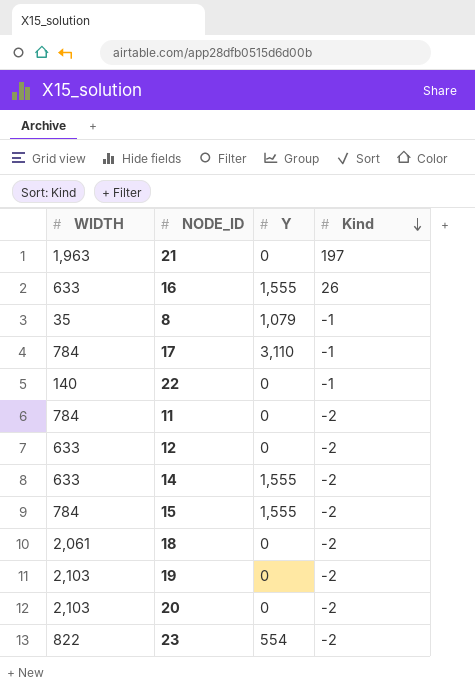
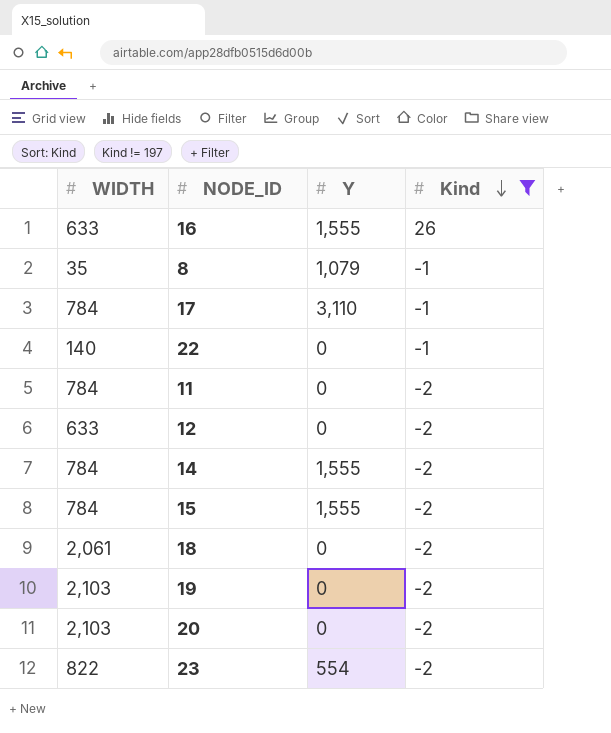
filter: none -> Kind != 197
14 | WIDTH: 633 -> 784

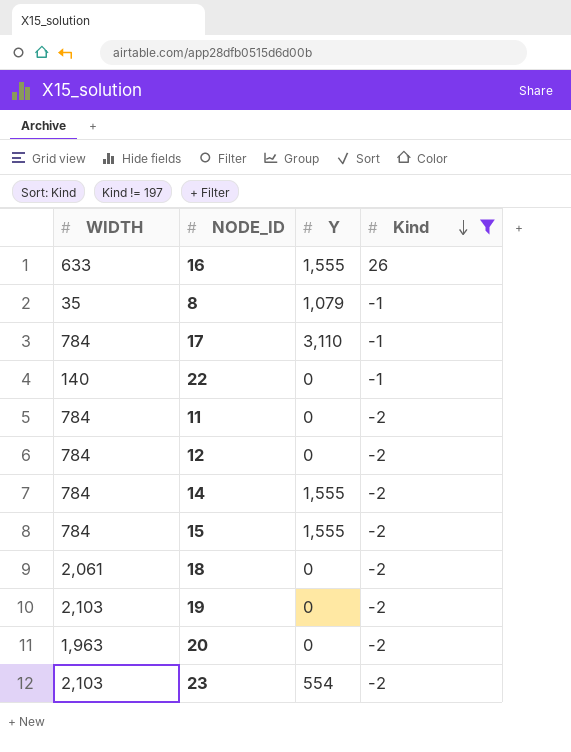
12 | WIDTH: 633 -> 784
20 | WIDTH: 2,103 -> 1,963
23 | WIDTH: 822 -> 2,103

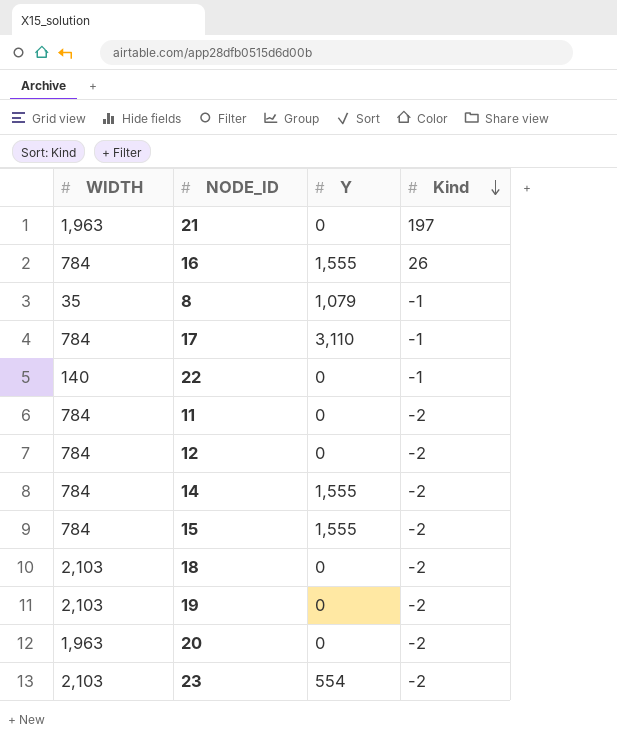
filter: Kind != 197 -> none
16 | WIDTH: 633 -> 784
18 | WIDTH: 2,061 -> 2,103

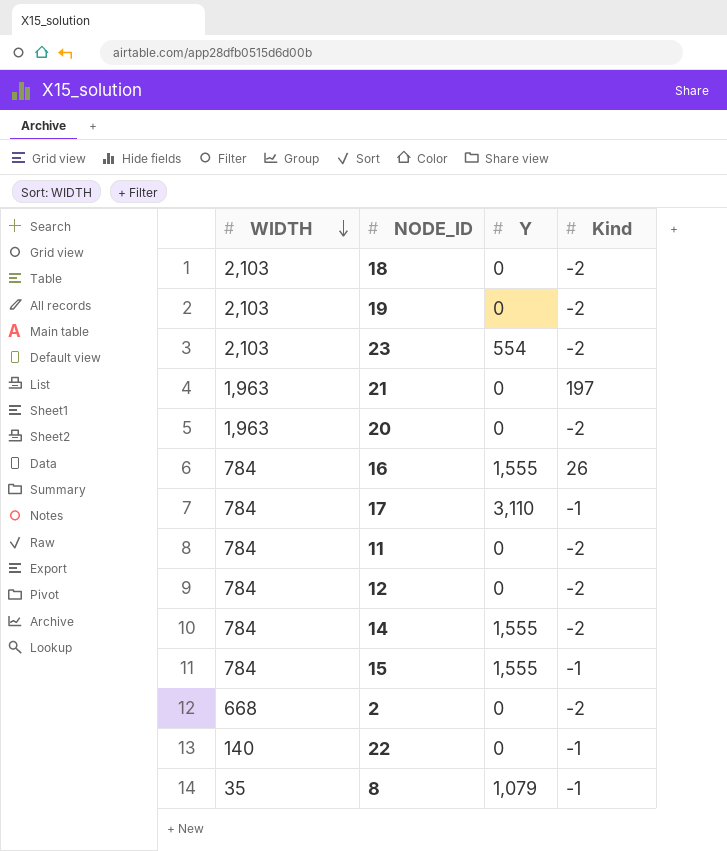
row order: Kind descending -> WIDTH descending
15 | Kind: -2 -> -1
row 2: none -> 668 | 0 | -2

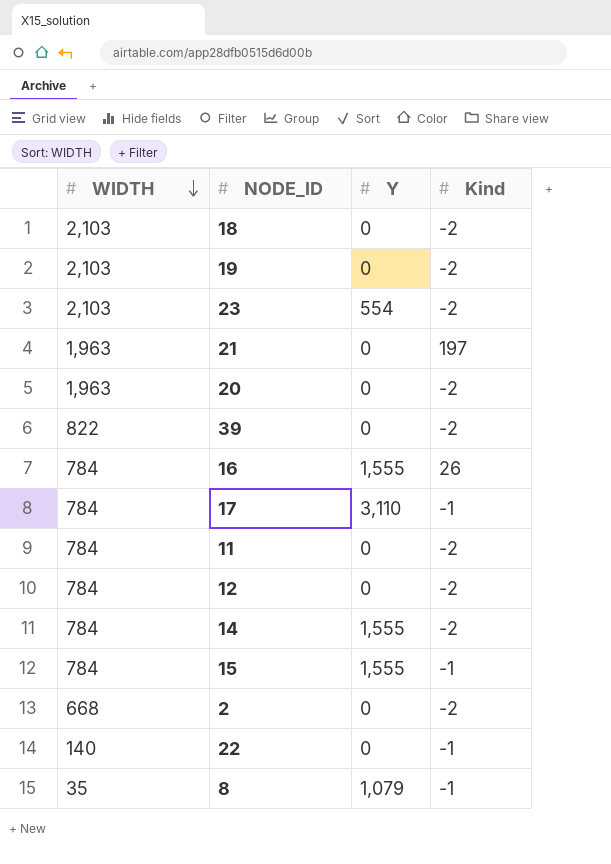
row 39: none -> 822 | 0 | -2

